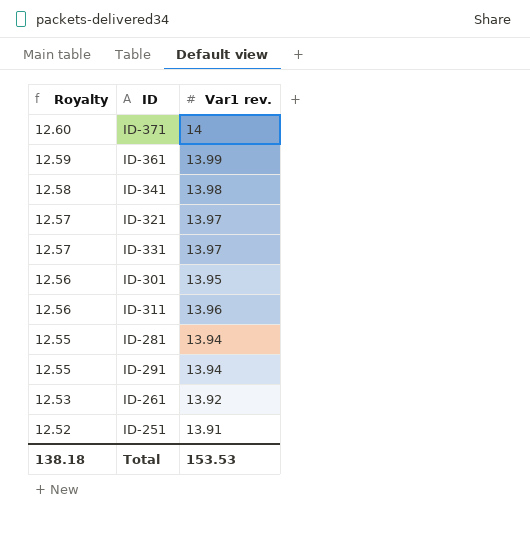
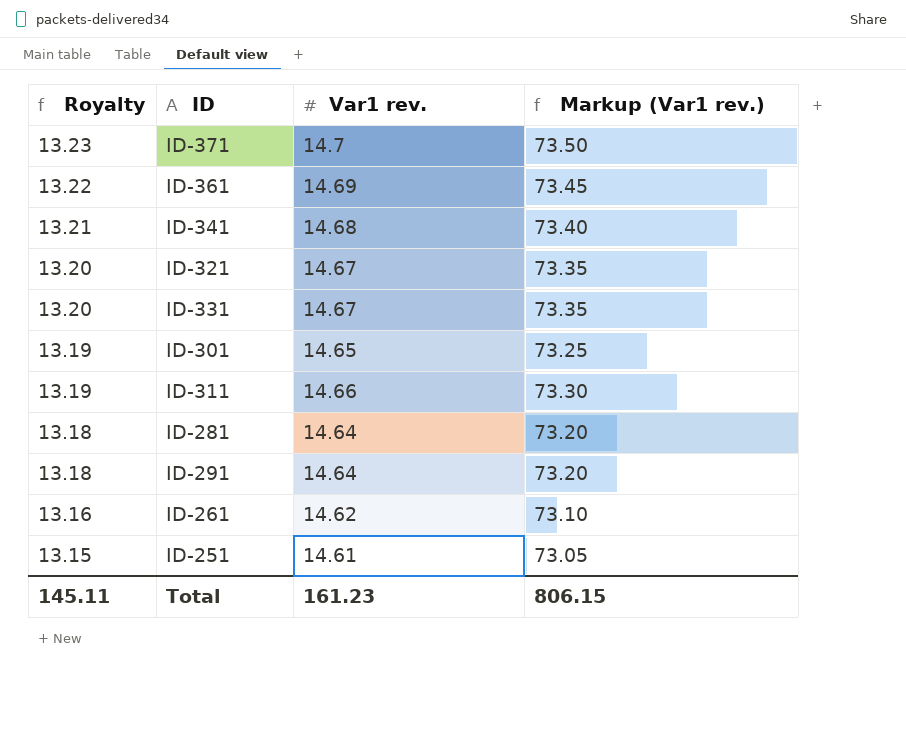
column Markup (Var1 rev.) | formula: none -> [Var1 rev.] * 5
ID-371 | Royalty: 12.60 -> 13.23
ID-371 | Var1 rev.: 14 -> 14.7
ID-361 | Royalty: 12.59 -> 13.22
ID-361 | Var1 rev.: 13.99 -> 14.69
ID-341 | Royalty: 12.58 -> 13.21
ID-341 | Var1 rev.: 13.98 -> 14.68
ID-321 | Royalty: 12.57 -> 13.20
ID-321 | Var1 rev.: 13.97 -> 14.67
ID-331 | Royalty: 12.57 -> 13.20
ID-331 | Var1 rev.: 13.97 -> 14.67
ID-301 | Royalty: 12.56 -> 13.19
ID-301 | Var1 rev.: 13.95 -> 14.65
ID-311 | Royalty: 12.56 -> 13.19
ID-311 | Var1 rev.: 13.96 -> 14.66
ID-281 | Royalty: 12.55 -> 13.18
ID-281 | Var1 rev.: 13.94 -> 14.64
ID-291 | Royalty: 12.55 -> 13.18
ID-291 | Var1 rev.: 13.94 -> 14.64
ID-261 | Royalty: 12.53 -> 13.16
ID-261 | Var1 rev.: 13.92 -> 14.62
ID-251 | Royalty: 12.52 -> 13.15
ID-251 | Var1 rev.: 13.91 -> 14.61
Total | Royalty: 138.18 -> 145.11
Total | Var1 rev.: 153.53 -> 161.23

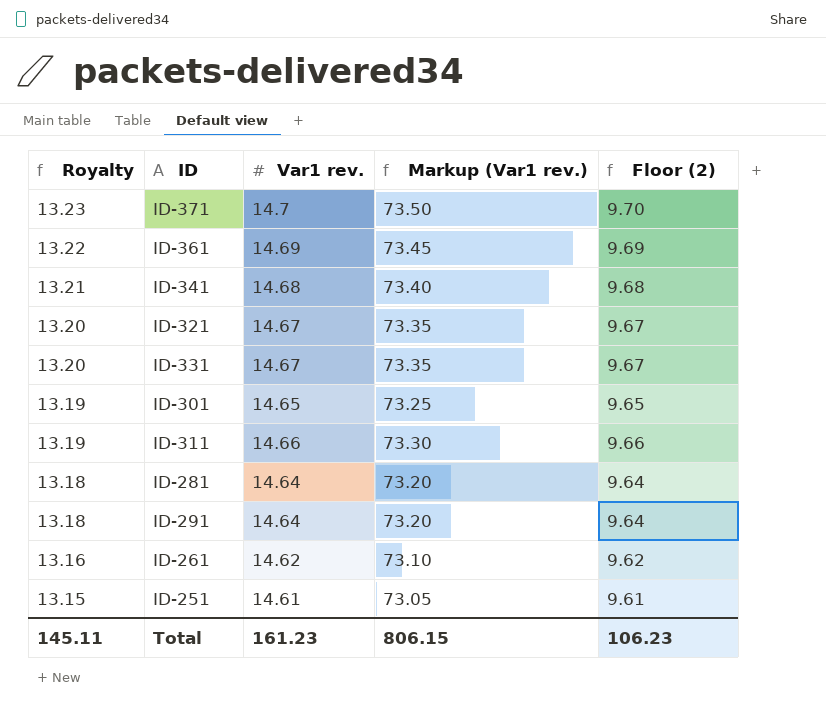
column Floor (2) | formula: none -> [Var1 rev.] - 5

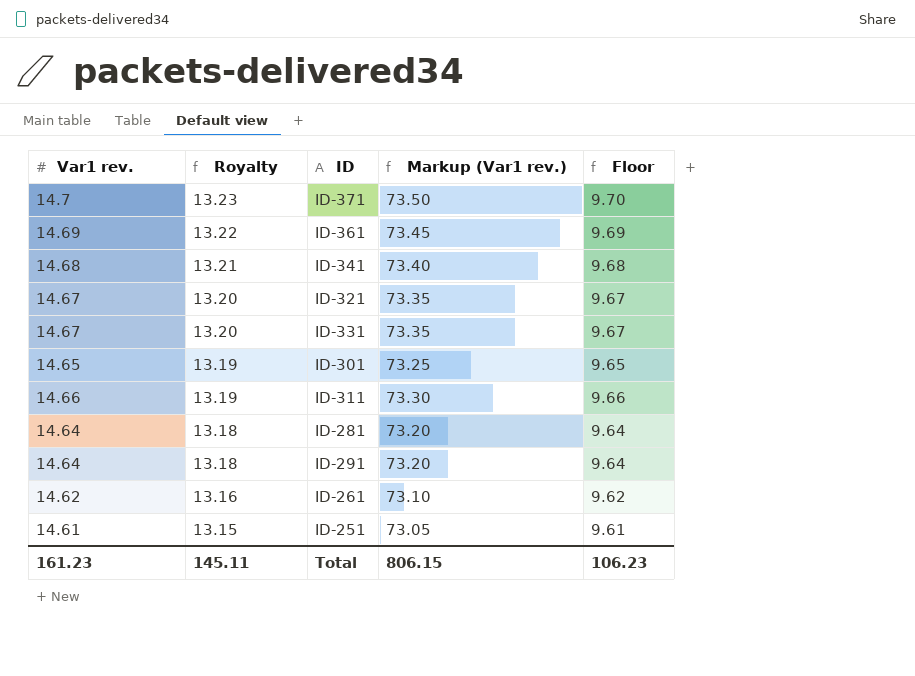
column Var1 rev. | position: 3 -> 1
column name: Floor (2) -> Floor

